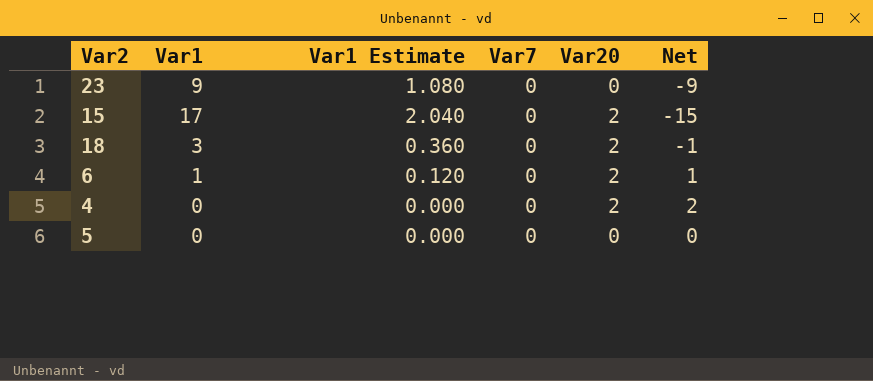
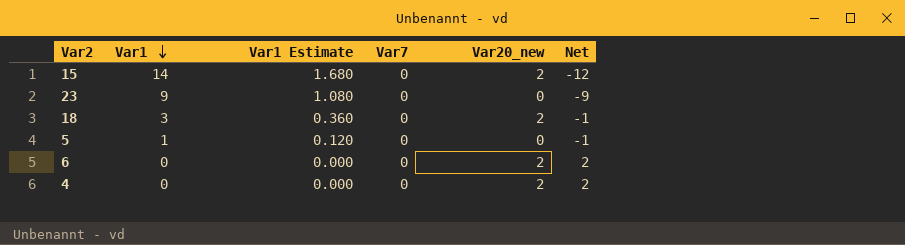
row order: none -> Var1 descending
column name: Var20 -> Var20_new
15 | Var1: 17 -> 14
15 | Var1 Estimate: 2.040 -> 1.680
15 | Net: -15 -> -12
5 | Var1: 0 -> 1
5 | Var1 Estimate: 0.000 -> 0.120
5 | Net: 0 -> -1
6 | Var1: 1 -> 0
6 | Var1 Estimate: 0.120 -> 0.000
6 | Net: 1 -> 2

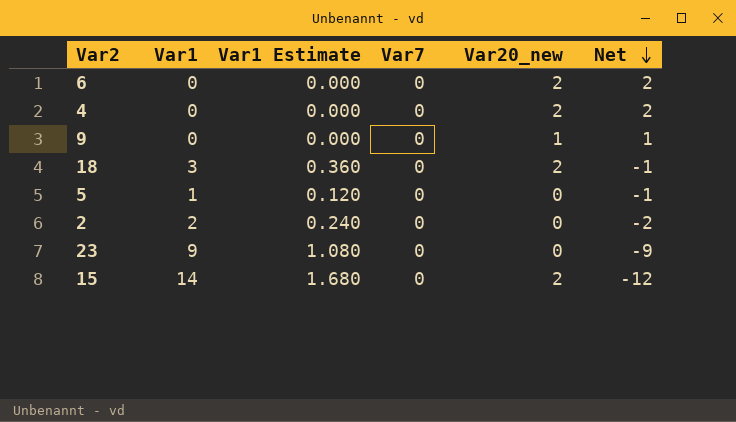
row order: Var1 descending -> Net descending
row 9: none -> 0 | 0.000 | 0 | 1 | 1
row 2: none -> 2 | 0.240 | 0 | 0 | -2

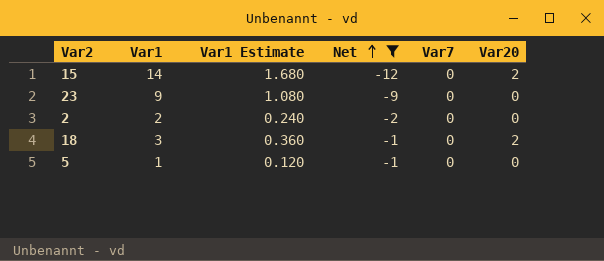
filter: none -> Net <= -1
row order: Net descending -> Net ascending
column Net | position: 6 -> 4
column name: Var20_new -> Var20

